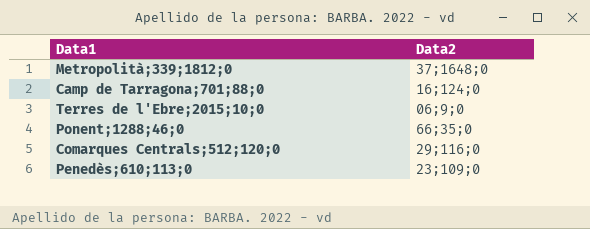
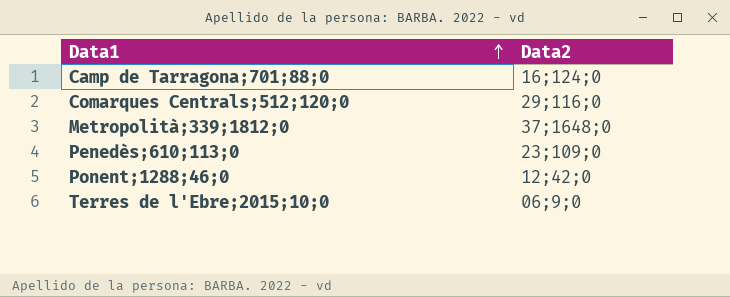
row order: none -> Data1 ascending
Ponent;1288;46;0 | Data2: 66;35;0 -> 12;42;0

